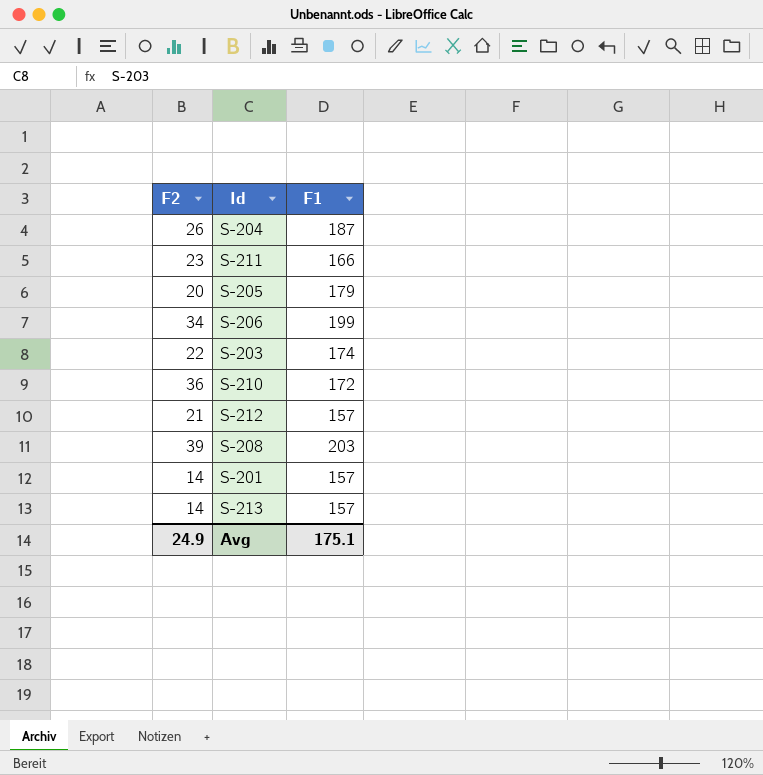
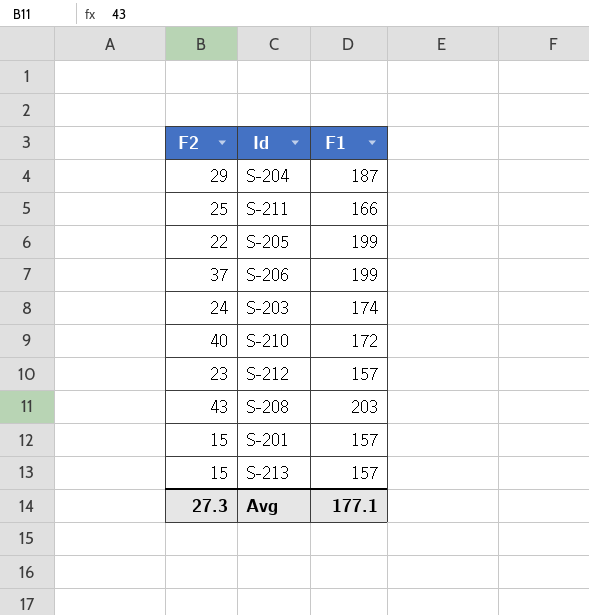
S-204 | F2: 26 -> 29
S-211 | F2: 23 -> 25
S-205 | F2: 20 -> 22
S-205 | F1: 179 -> 199
S-206 | F2: 34 -> 37
S-203 | F2: 22 -> 24
S-210 | F2: 36 -> 40
S-212 | F2: 21 -> 23
S-208 | F2: 39 -> 43
S-201 | F2: 14 -> 15
S-213 | F2: 14 -> 15
Avg | F2: 24.9 -> 27.3
Avg | F1: 175.1 -> 177.1

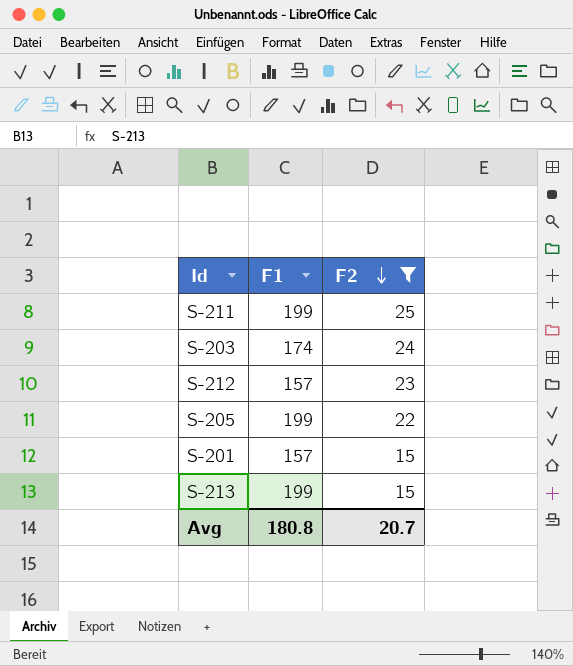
filter: none -> F2 <= 25
row order: none -> F2 descending
column F2 | position: 1 -> 3
S-211 | F1: 166 -> 199
S-213 | F1: 157 -> 199
Avg | F1: 177.1 -> 180.8
Avg | F2: 27.3 -> 20.7

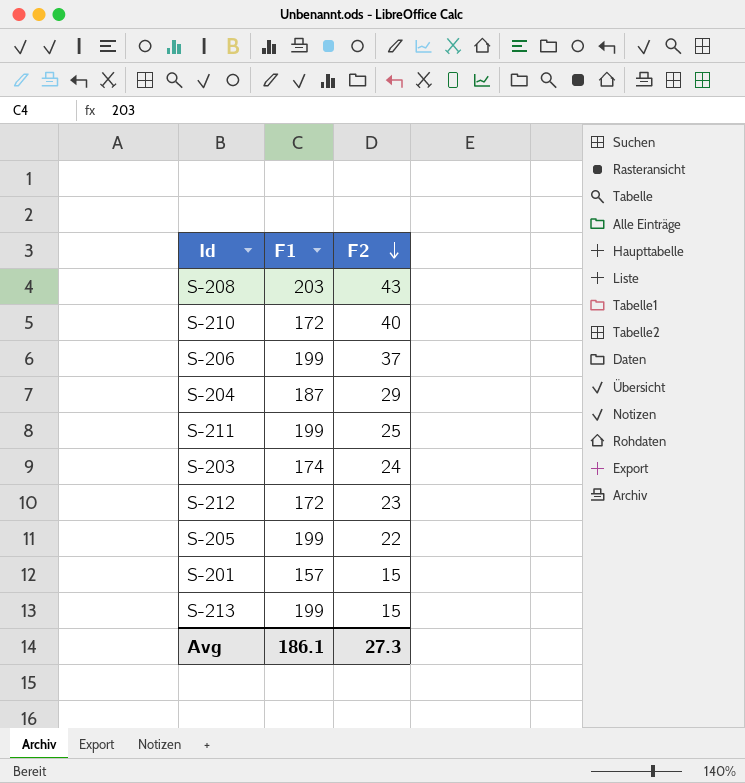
filter: F2 <= 25 -> none
S-212 | F1: 157 -> 172
Avg | F1: 180.8 -> 186.1
Avg | F2: 20.7 -> 27.3

